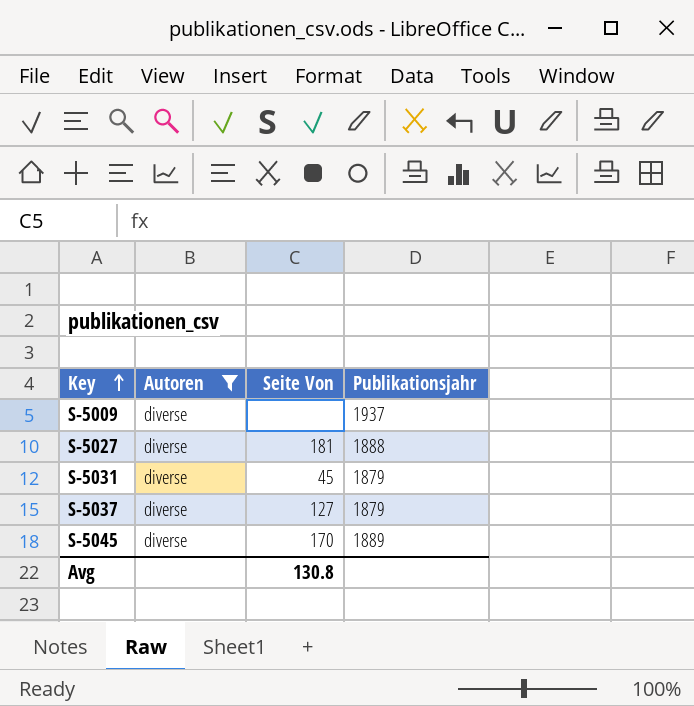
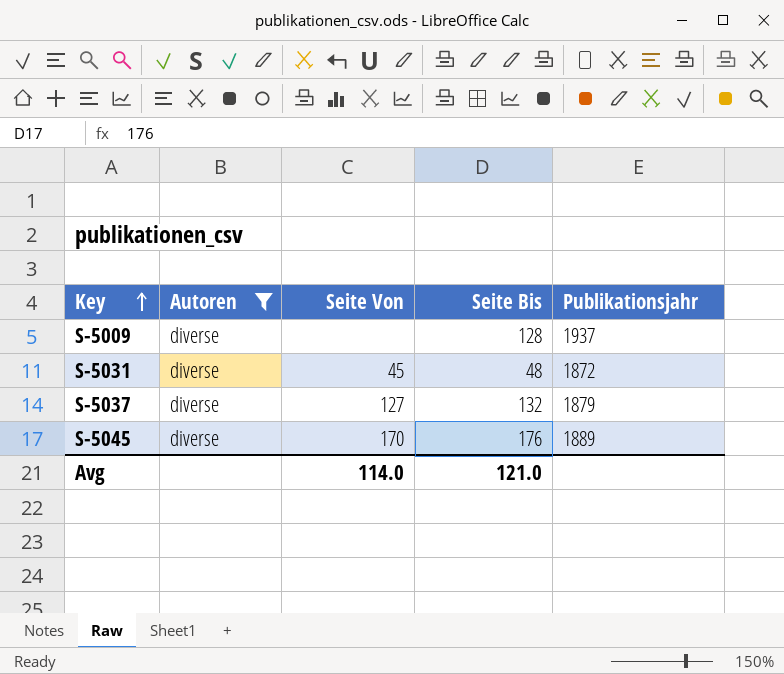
column Seite Bis | position: none -> 4
row S-5027: diverse | 181 | 1888 -> none
S-5031 | Publikationsjahr: 1879 -> 1872
Avg | Seite Von: 130.8 -> 114.0

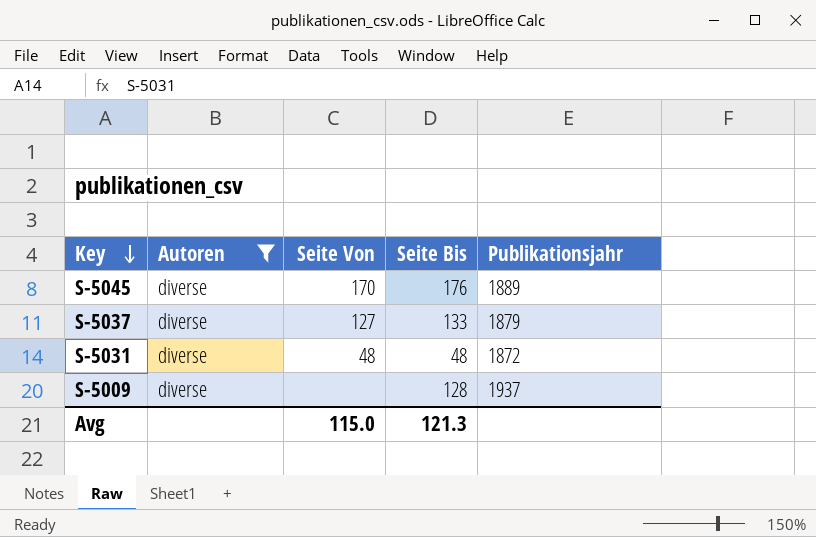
row order: Key ascending -> Key descending
S-5037 | Seite Bis: 132 -> 133
S-5031 | Seite Von: 45 -> 48
Avg | Seite Von: 114.0 -> 115.0
Avg | Seite Bis: 121.0 -> 121.3

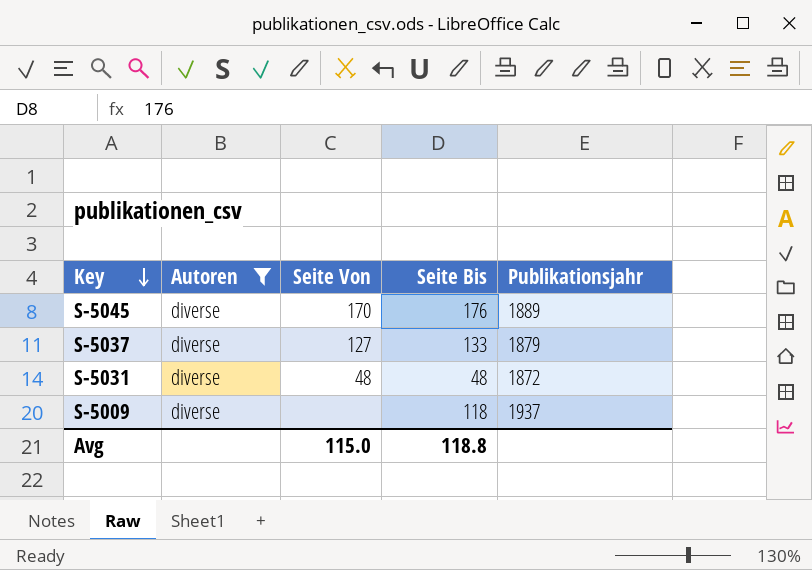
S-5009 | Seite Bis: 128 -> 118
Avg | Seite Bis: 121.3 -> 118.8

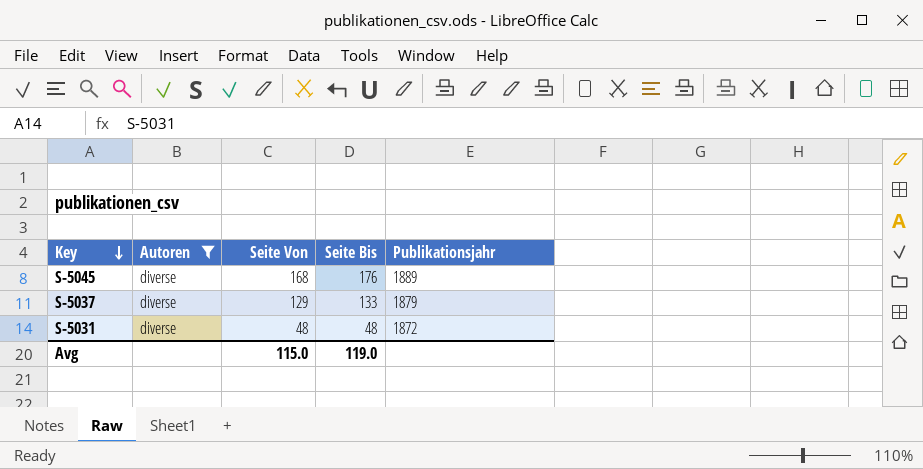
row S-5009: diverse | none | 118 | 1937 -> none
S-5045 | Seite Von: 170 -> 168
S-5037 | Seite Von: 127 -> 129
Avg | Seite Bis: 118.8 -> 119.0

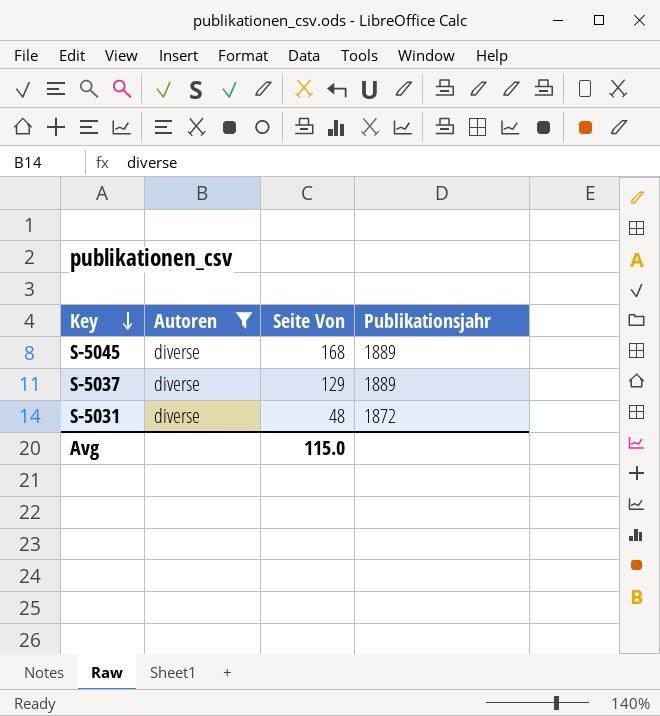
column Seite Bis | position: 4 -> none
S-5037 | Publikationsjahr: 1879 -> 1889

